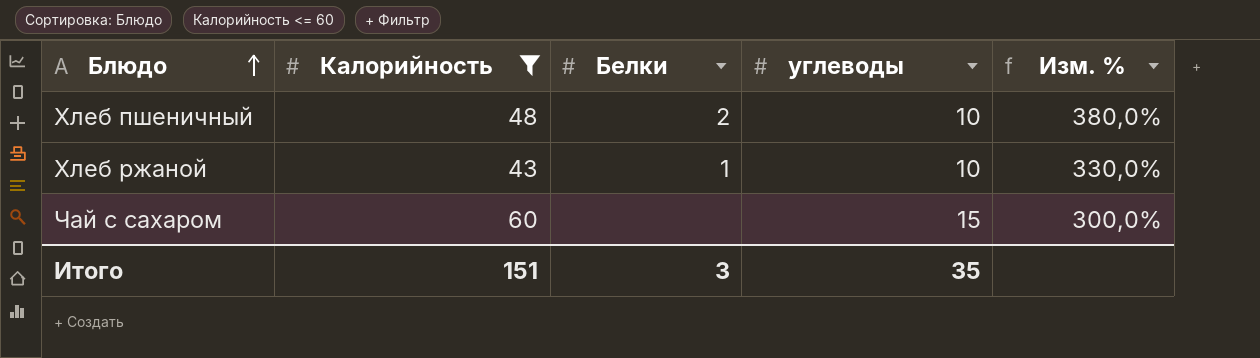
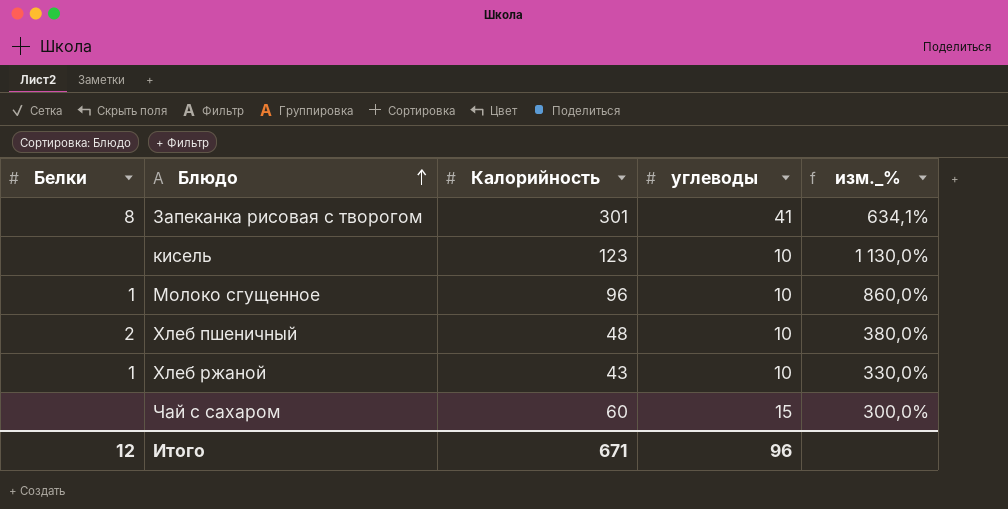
filter: Калорийность <= 60 -> none
column Белки | position: 3 -> 1
column name: Изм. % -> изм._%
Итого | Белки: 3 -> 12
Итого | Калорийность: 151 -> 671
Итого | углеводы: 35 -> 96

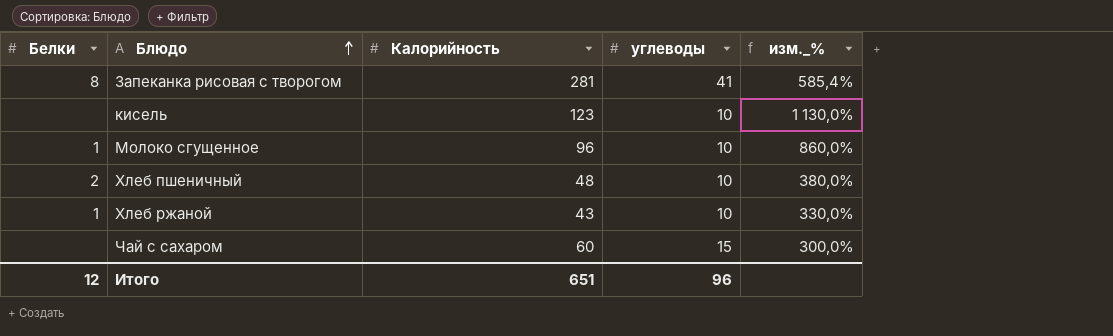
Запеканка рисовая с творогом | Калорийность: 301 -> 281
Запеканка рисовая с творогом | изм._%: 634,1% -> 585,4%
Итого | Калорийность: 671 -> 651

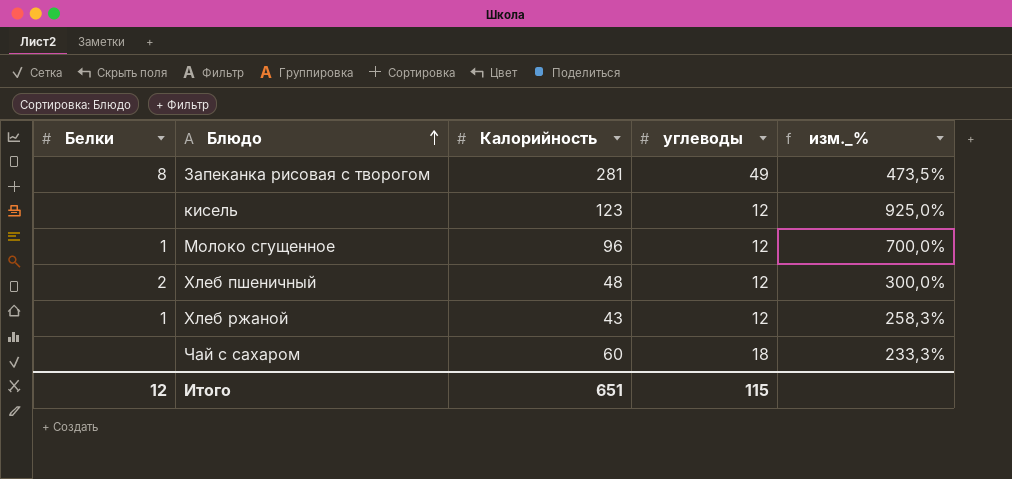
Запеканка рисовая с творогом | углеводы: 41 -> 49
Запеканка рисовая с творогом | изм._%: 585,4% -> 473,5%
кисель | углеводы: 10 -> 12
кисель | изм._%: 1 130,0% -> 925,0%
Молоко сгущенное | углеводы: 10 -> 12
Молоко сгущенное | изм._%: 860,0% -> 700,0%
Хлеб пшеничный | углеводы: 10 -> 12
Хлеб пшеничный | изм._%: 380,0% -> 300,0%
Хлеб ржаной | углеводы: 10 -> 12
Хлеб ржаной | изм._%: 330,0% -> 258,3%
Чай с сахаром | углеводы: 15 -> 18
Чай с сахаром | изм._%: 300,0% -> 233,3%
Итого | углеводы: 96 -> 115

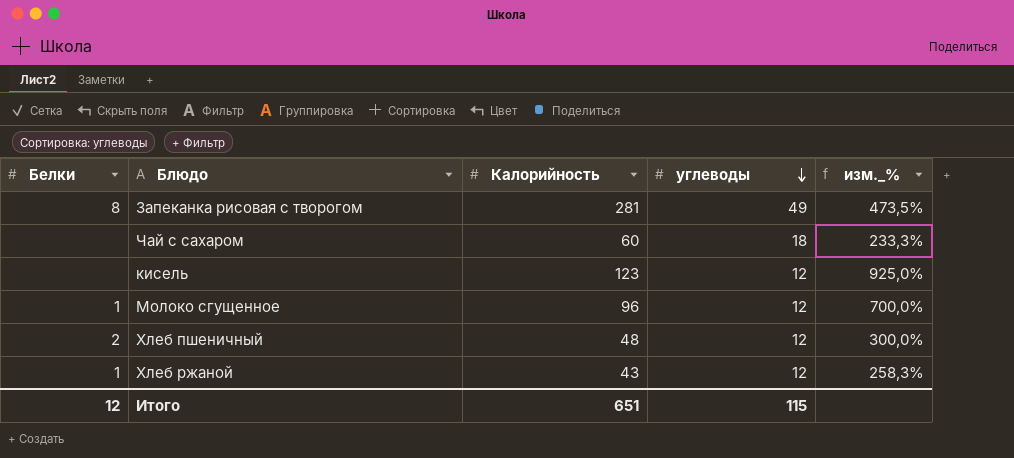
row order: Блюдо ascending -> углеводы descending

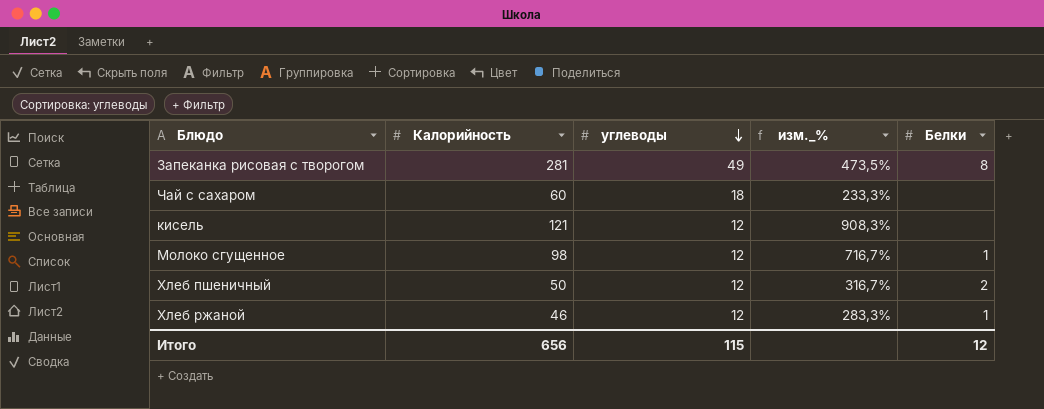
column Белки | position: 1 -> 5
кисель | Калорийность: 123 -> 121
кисель | изм._%: 925,0% -> 908,3%
Молоко сгущенное | Калорийность: 96 -> 98
Молоко сгущенное | изм._%: 700,0% -> 716,7%
Хлеб пшеничный | Калорийность: 48 -> 50
Хлеб пшеничный | изм._%: 300,0% -> 316,7%
Хлеб ржаной | Калорийность: 43 -> 46
Хлеб ржаной | изм._%: 258,3% -> 283,3%
Итого | Калорийность: 651 -> 656

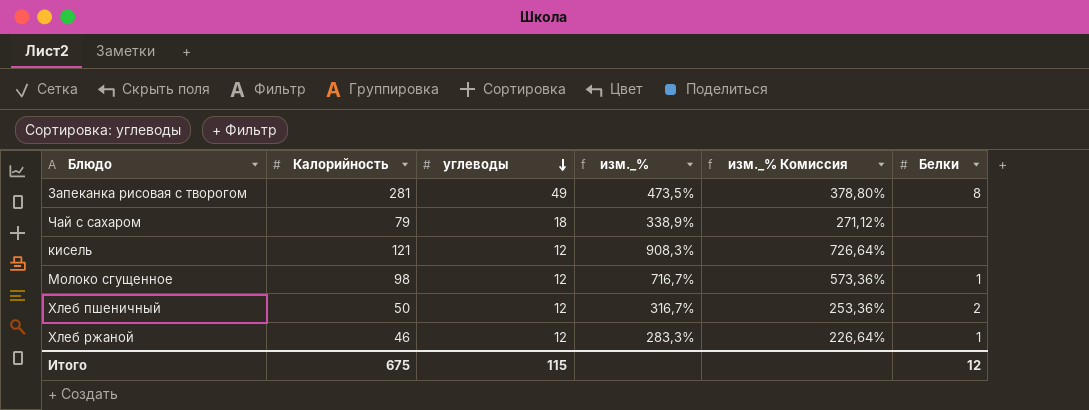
column изм._% Комиссия | formula: none -> [изм._%] * 0,8
Чай с сахаром | Калорийность: 60 -> 79
Чай с сахаром | изм._%: 233,3% -> 338,9%
Итого | Калорийность: 656 -> 675

